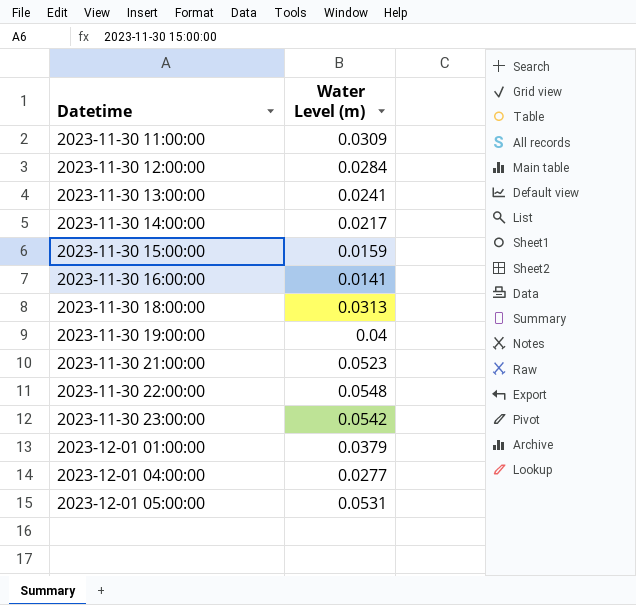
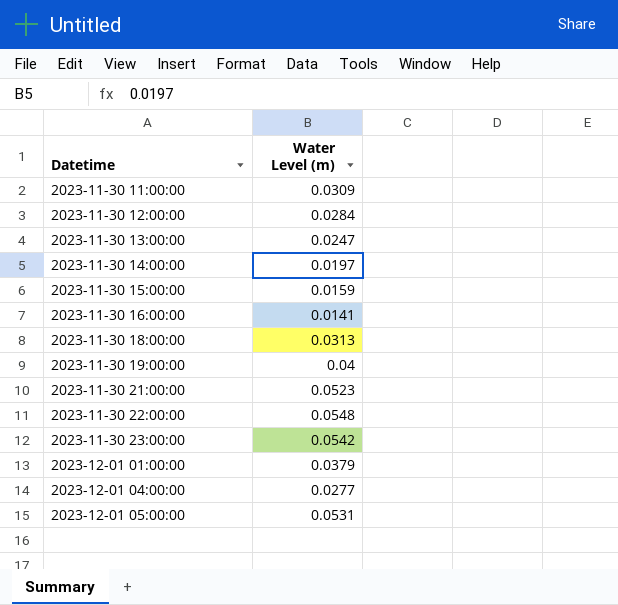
2023-11-30 13:00:00 | Water Level (m): 0.0241 -> 0.0247
2023-11-30 14:00:00 | Water Level (m): 0.0217 -> 0.0197

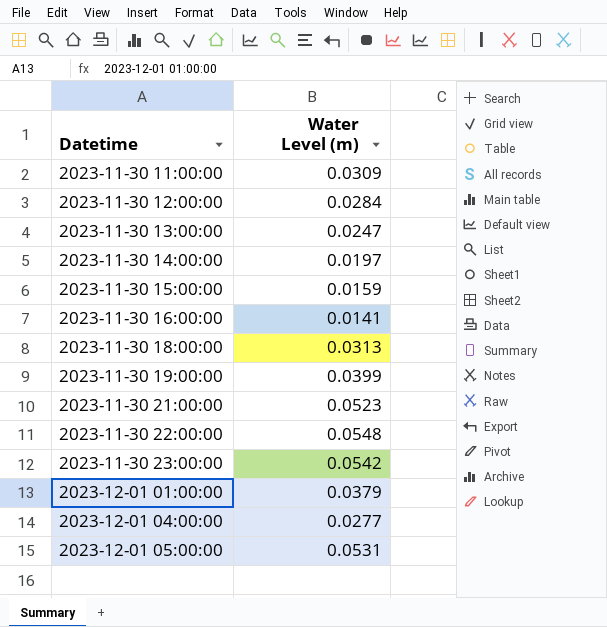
2023-11-30 19:00:00 | Water Level (m): 0.04 -> 0.0399

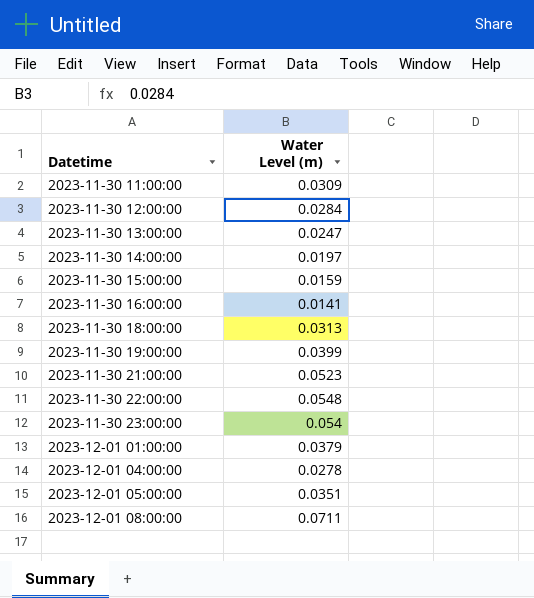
2023-11-30 23:00:00 | Water Level (m): 0.0542 -> 0.054
2023-12-01 04:00:00 | Water Level (m): 0.0277 -> 0.0278
2023-12-01 05:00:00 | Water Level (m): 0.0531 -> 0.0351
row 2023-12-01 08:00:00: none -> 0.0711

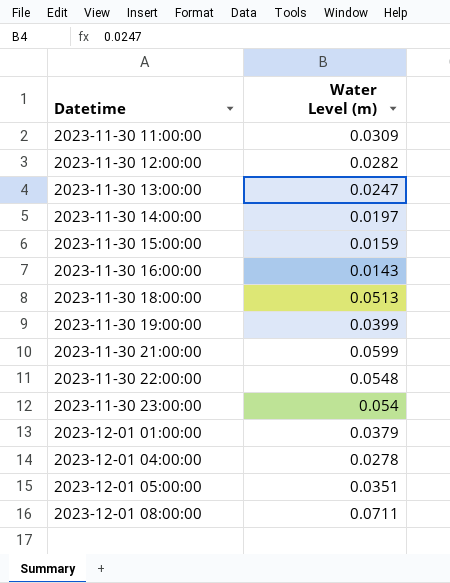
2023-11-30 12:00:00 | Water Level (m): 0.0284 -> 0.0282
2023-11-30 16:00:00 | Water Level (m): 0.0141 -> 0.0143
2023-11-30 18:00:00 | Water Level (m): 0.0313 -> 0.0513
2023-11-30 21:00:00 | Water Level (m): 0.0523 -> 0.0599

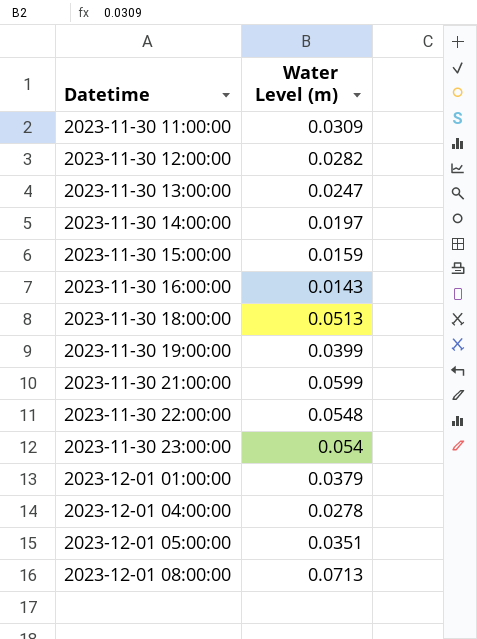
2023-12-01 08:00:00 | Water Level (m): 0.0711 -> 0.0713

